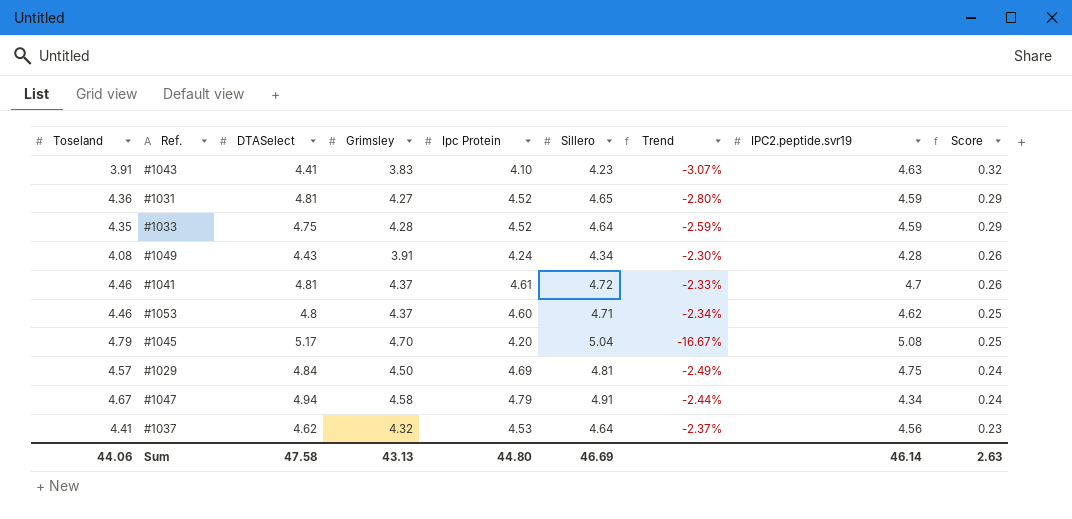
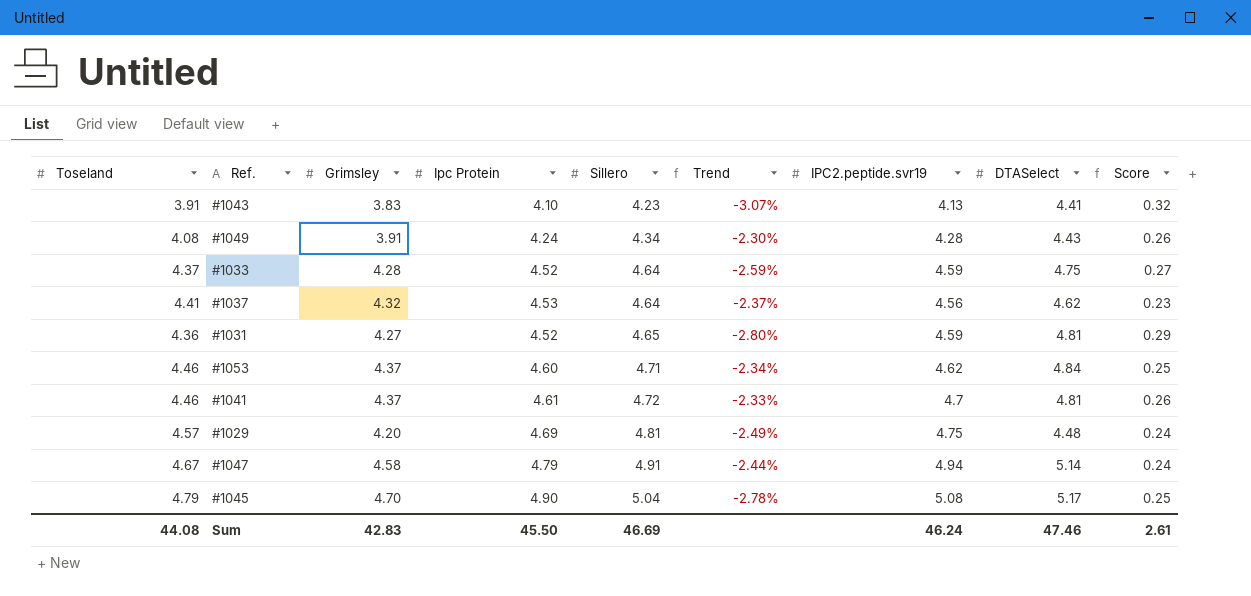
row order: Score descending -> Sillero ascending
column DTASelect | position: 3 -> 8
#1043 | IPC2.peptide.svr19: 4.63 -> 4.13
#1033 | Toseland: 4.35 -> 4.37
#1033 | Score: 0.29 -> 0.27
#1053 | DTASelect: 4.8 -> 4.84
#1029 | Grimsley: 4.50 -> 4.20
#1029 | DTASelect: 4.84 -> 4.48
#1047 | IPC2.peptide.svr19: 4.34 -> 4.94
#1047 | DTASelect: 4.94 -> 5.14
#1045 | Ipc Protein: 4.20 -> 4.90
#1045 | Trend: -16.67% -> -2.78%
Sum | Toseland: 44.06 -> 44.08
Sum | Grimsley: 43.13 -> 42.83
Sum | Ipc Protein: 44.80 -> 45.50
Sum | IPC2.peptide.svr19: 46.14 -> 46.24
Sum | DTASelect: 47.58 -> 47.46
Sum | Score: 2.63 -> 2.61

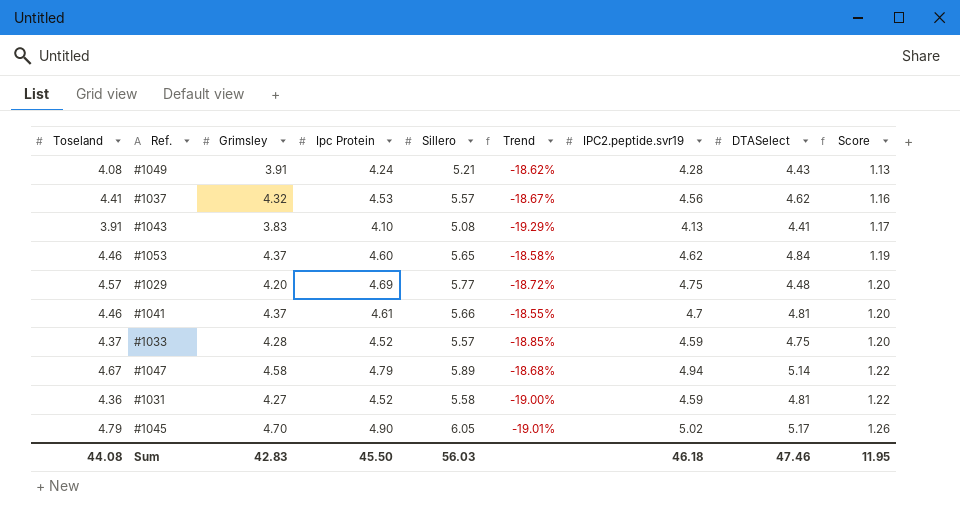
row order: Sillero ascending -> Score ascending
#1049 | Sillero: 4.34 -> 5.21
#1049 | Trend: -2.30% -> -18.62%
#1049 | Score: 0.26 -> 1.13
#1037 | Sillero: 4.64 -> 5.57
#1037 | Trend: -2.37% -> -18.67%
#1037 | Score: 0.23 -> 1.16
#1043 | Sillero: 4.23 -> 5.08
#1043 | Trend: -3.07% -> -19.29%
#1043 | Score: 0.32 -> 1.17
#1053 | Sillero: 4.71 -> 5.65
#1053 | Trend: -2.34% -> -18.58%
#1053 | Score: 0.25 -> 1.19
#1029 | Sillero: 4.81 -> 5.77
#1029 | Trend: -2.49% -> -18.72%
#1029 | Score: 0.24 -> 1.20
#1041 | Sillero: 4.72 -> 5.66
#1041 | Trend: -2.33% -> -18.55%
#1041 | Score: 0.26 -> 1.20
#1033 | Sillero: 4.64 -> 5.57
#1033 | Trend: -2.59% -> -18.85%
#1033 | Score: 0.27 -> 1.20
#1047 | Sillero: 4.91 -> 5.89
#1047 | Trend: -2.44% -> -18.68%
#1047 | Score: 0.24 -> 1.22
#1031 | Sillero: 4.65 -> 5.58
#1031 | Trend: -2.80% -> -19.00%
#1031 | Score: 0.29 -> 1.22
#1045 | Sillero: 5.04 -> 6.05
#1045 | Trend: -2.78% -> -19.01%
#1045 | IPC2.peptide.svr19: 5.08 -> 5.02
#1045 | Score: 0.25 -> 1.26
Sum | Sillero: 46.69 -> 56.03
Sum | IPC2.peptide.svr19: 46.24 -> 46.18
Sum | Score: 2.61 -> 11.95

